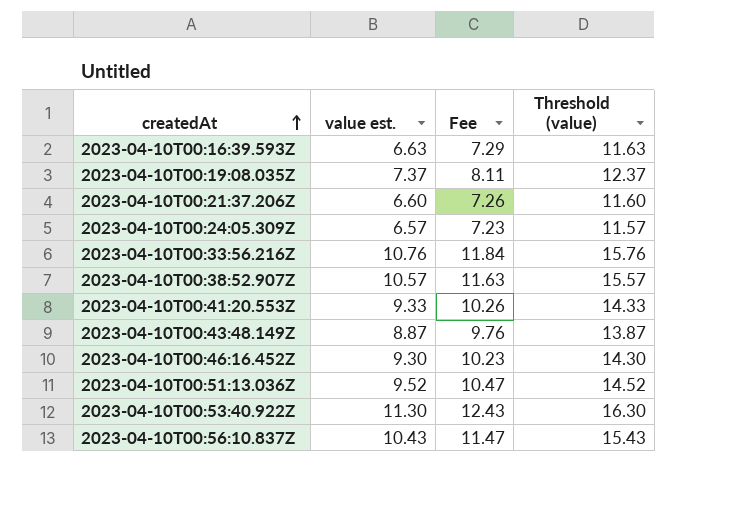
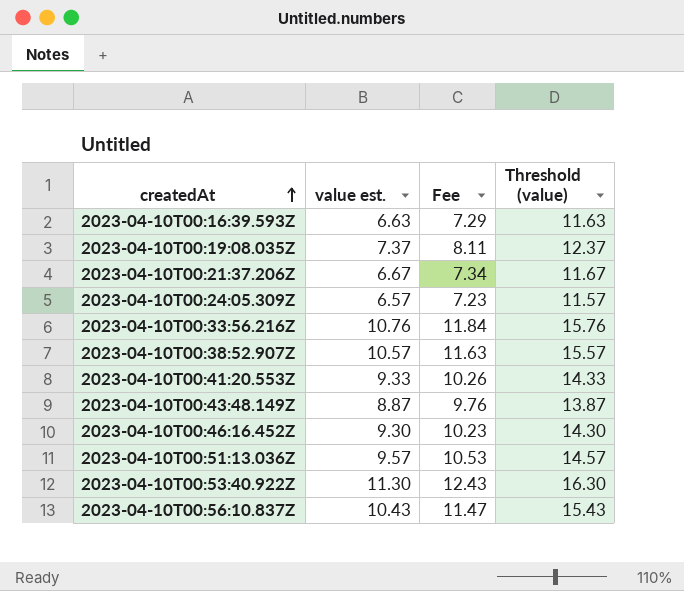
2023-04-10T00:21:37.206Z | value est.: 6.60 -> 6.67
2023-04-10T00:21:37.206Z | Fee: 7.26 -> 7.34
2023-04-10T00:21:37.206Z | Threshold (value): 11.60 -> 11.67
2023-04-10T00:51:13.036Z | value est.: 9.52 -> 9.57
2023-04-10T00:51:13.036Z | Fee: 10.47 -> 10.53
2023-04-10T00:51:13.036Z | Threshold (value): 14.52 -> 14.57

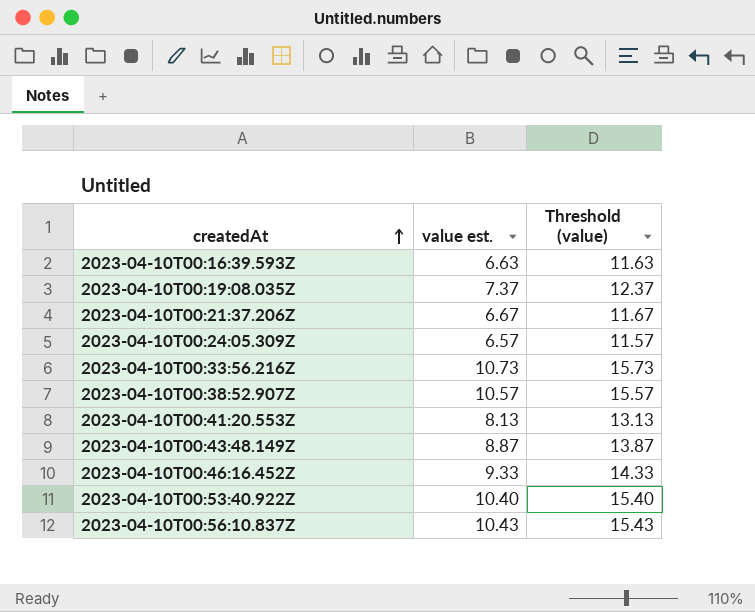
column Fee | formula: [value est.] * 1.1 -> none
row 2023-04-10T00:51:13.036Z: 9.57 | 10.53 | 14.57 -> none
2023-04-10T00:33:56.216Z | value est.: 10.76 -> 10.73
2023-04-10T00:33:56.216Z | Threshold (value): 15.76 -> 15.73
2023-04-10T00:41:20.553Z | value est.: 9.33 -> 8.13
2023-04-10T00:41:20.553Z | Threshold (value): 14.33 -> 13.13
2023-04-10T00:46:16.452Z | value est.: 9.30 -> 9.33
2023-04-10T00:46:16.452Z | Threshold (value): 14.30 -> 14.33
2023-04-10T00:53:40.922Z | value est.: 11.30 -> 10.40
2023-04-10T00:53:40.922Z | Threshold (value): 16.30 -> 15.40

